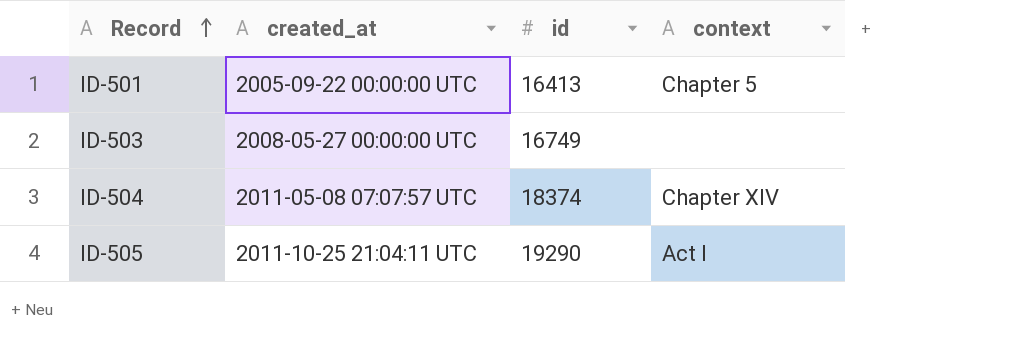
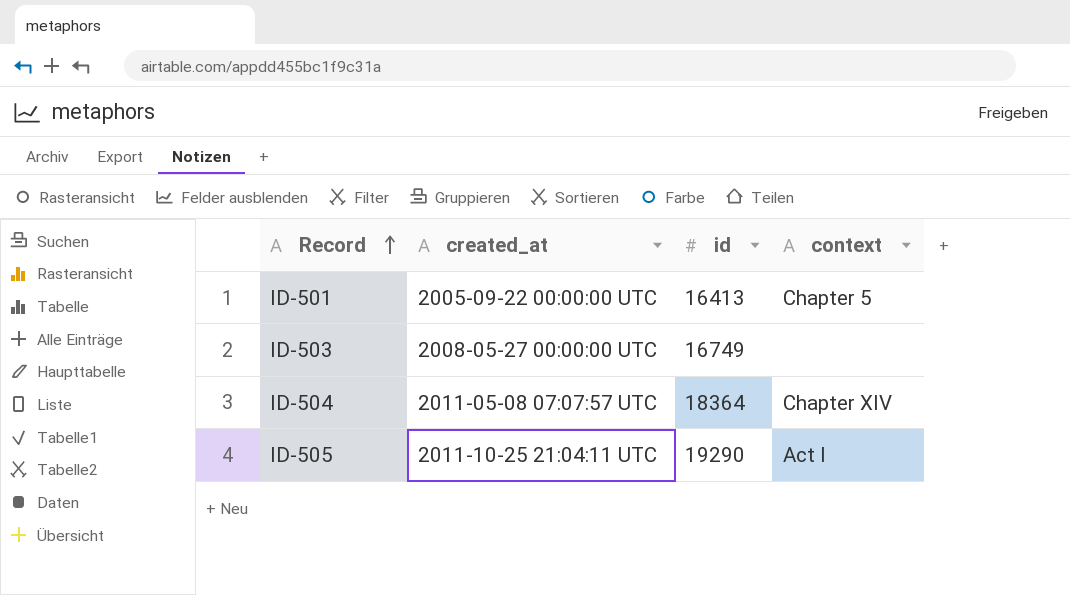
ID-504 | id: 18374 -> 18364

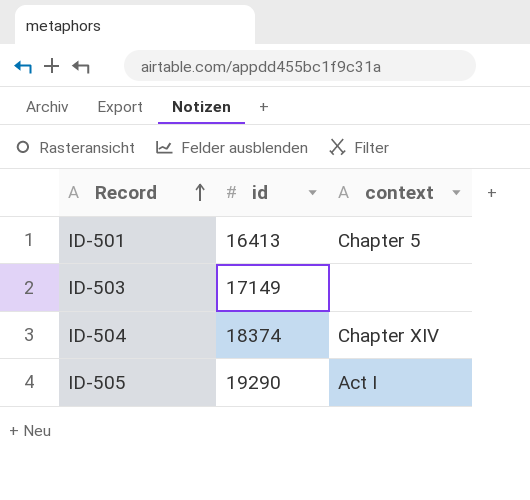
column created_at | position: 2 -> none
ID-503 | id: 16749 -> 17149
ID-504 | id: 18364 -> 18374

